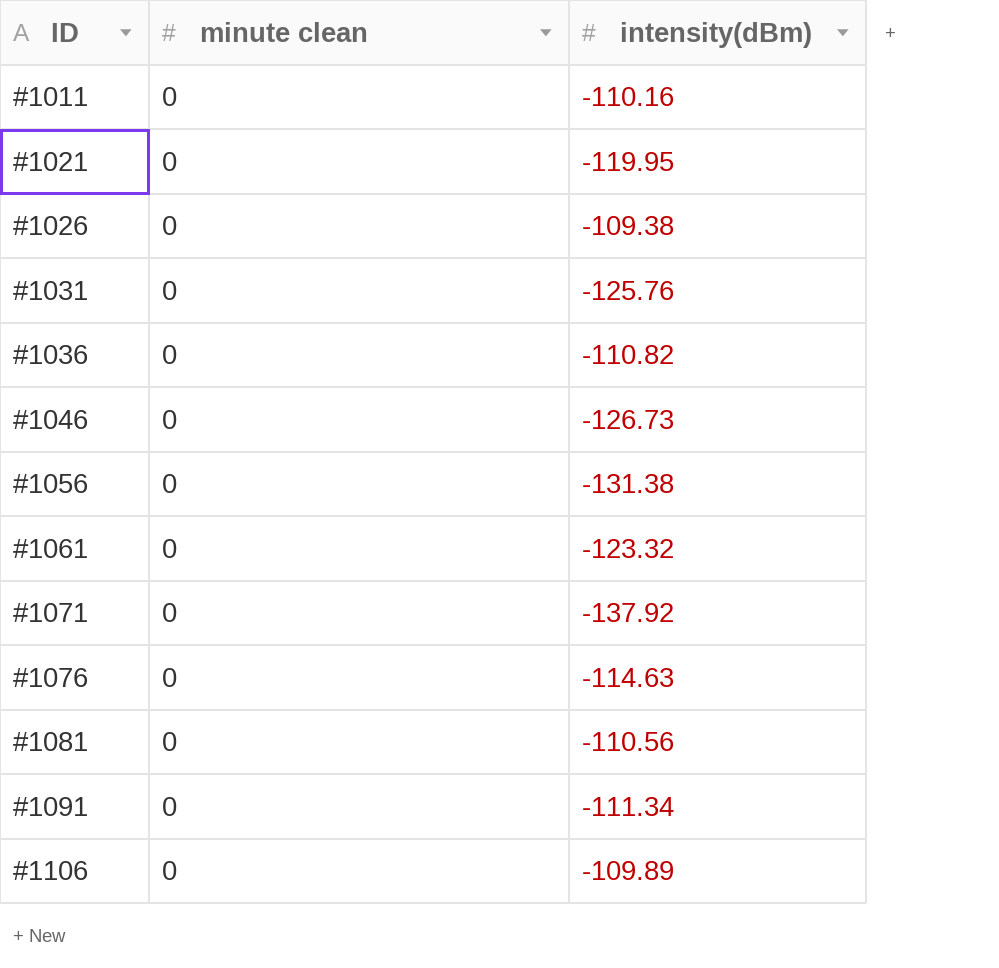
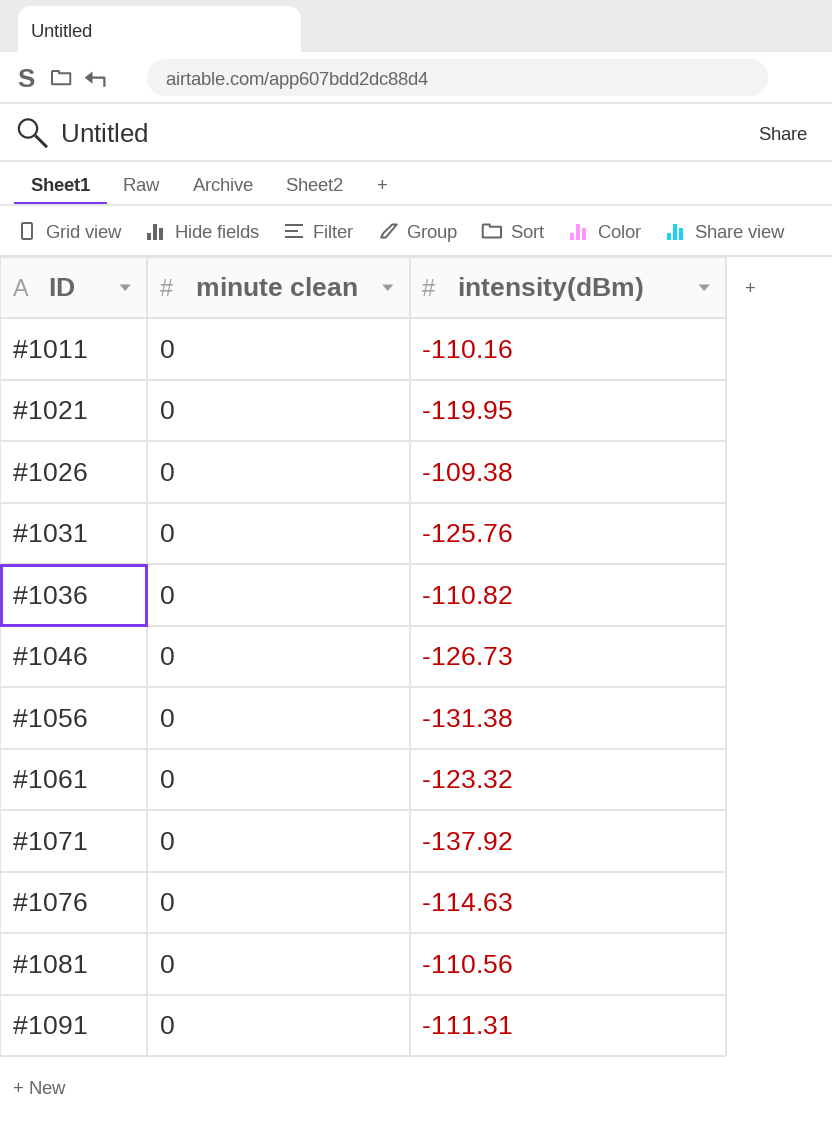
row #1106: 0 | -109.89 -> none
#1091 | intensity(dBm): -111.34 -> -111.31

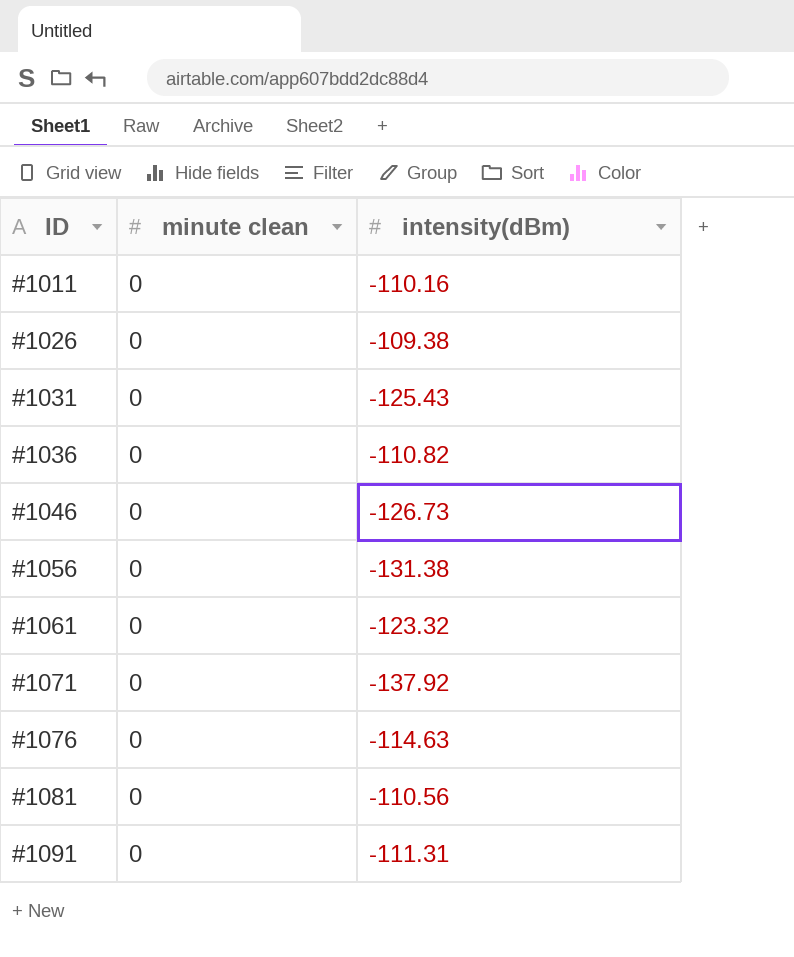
row #1021: 0 | -119.95 -> none
#1031 | intensity(dBm): -125.76 -> -125.43

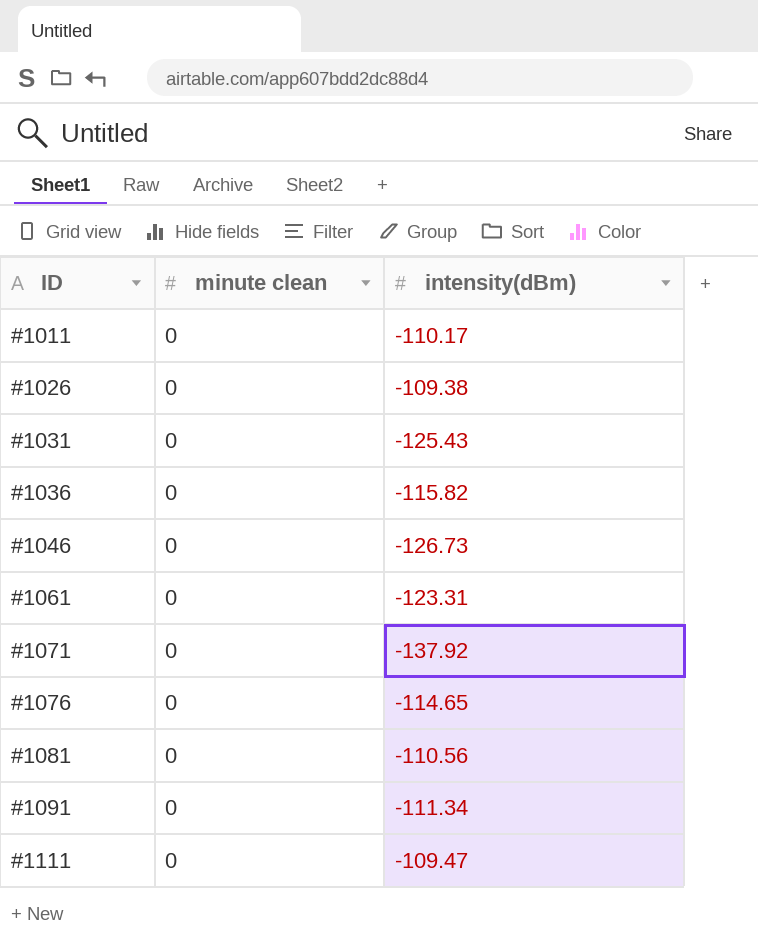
row #1056: 0 | -131.38 -> none
#1011 | intensity(dBm): -110.16 -> -110.17
#1036 | intensity(dBm): -110.82 -> -115.82
#1061 | intensity(dBm): -123.32 -> -123.31
#1076 | intensity(dBm): -114.63 -> -114.65
#1091 | intensity(dBm): -111.31 -> -111.34
row #1111: none -> 0 | -109.47

